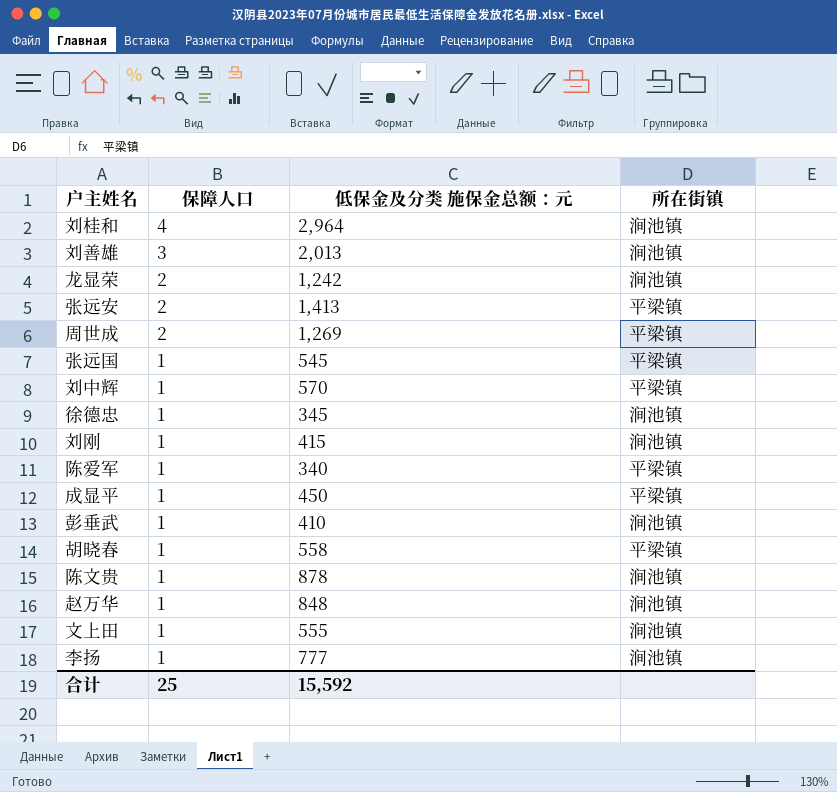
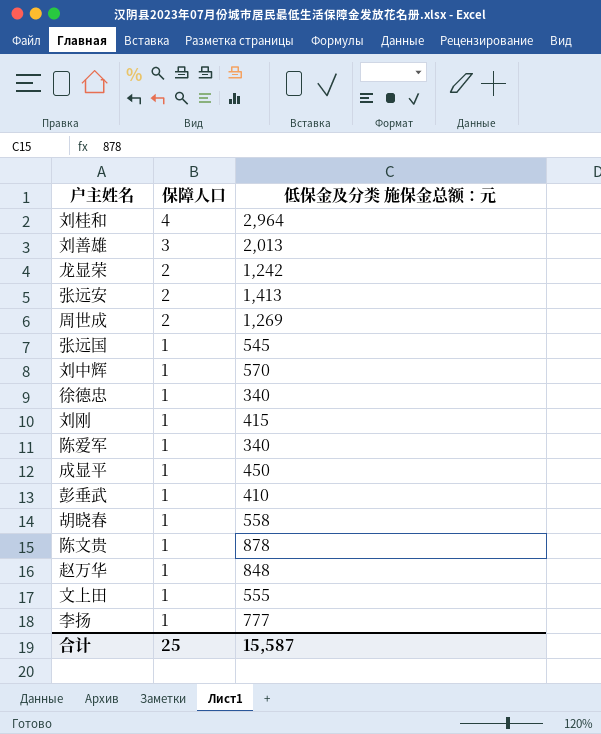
column 所在街镇 | position: 4 -> none
徐德忠 | 低保金及分类 施保金总额：元: 345 -> 340
合计 | 低保金及分类 施保金总额：元: 15,592 -> 15,587

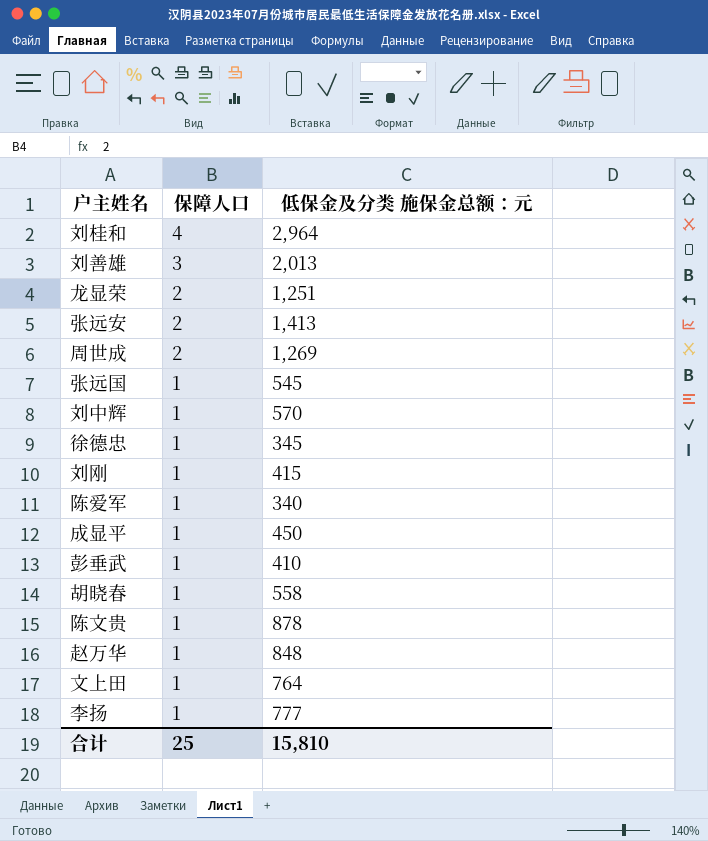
龙显荣 | 低保金及分类 施保金总额：元: 1,242 -> 1,251
徐德忠 | 低保金及分类 施保金总额：元: 340 -> 345
文上田 | 低保金及分类 施保金总额：元: 555 -> 764
合计 | 低保金及分类 施保金总额：元: 15,587 -> 15,810

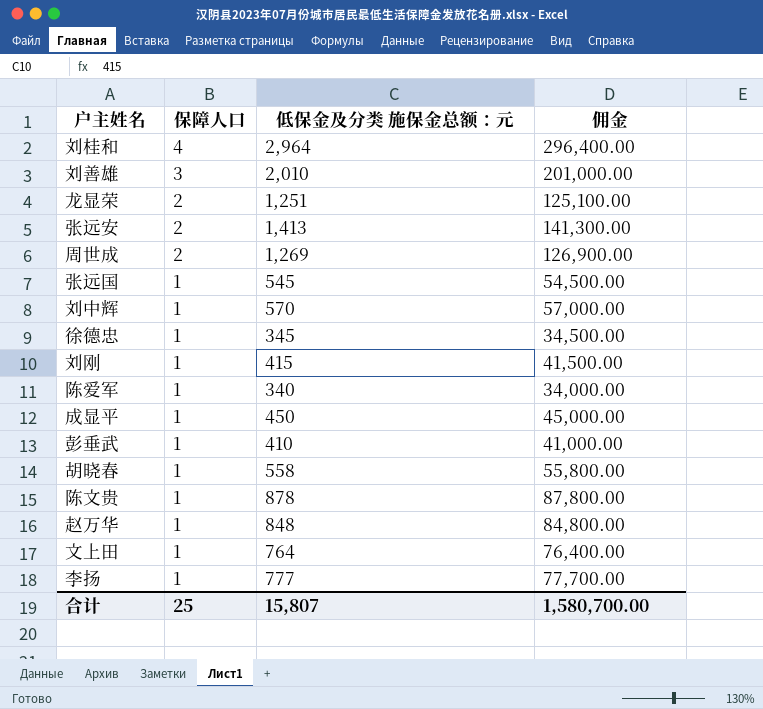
column 佣金 | formula: none -> [低保金及分类 施保金总额：元] * 100
刘善雄 | 低保金及分类 施保金总额：元: 2,013 -> 2,010
合计 | 低保金及分类 施保金总额：元: 15,810 -> 15,807

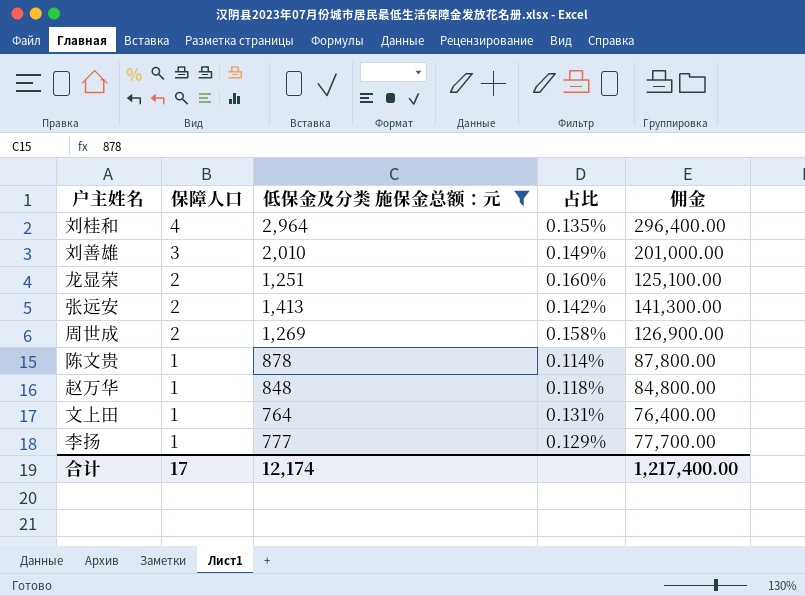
filter: none -> 低保金及分类 施保金总额：元 >= 764
column 占比 | formula: none -> [保障人口] / [低保金及分类 施保金总额：元]
合计 | 保障人口: 25 -> 17
合计 | 低保金及分类 施保金总额：元: 15,807 -> 12,174
合计 | 佣金: 1,580,700.00 -> 1,217,400.00

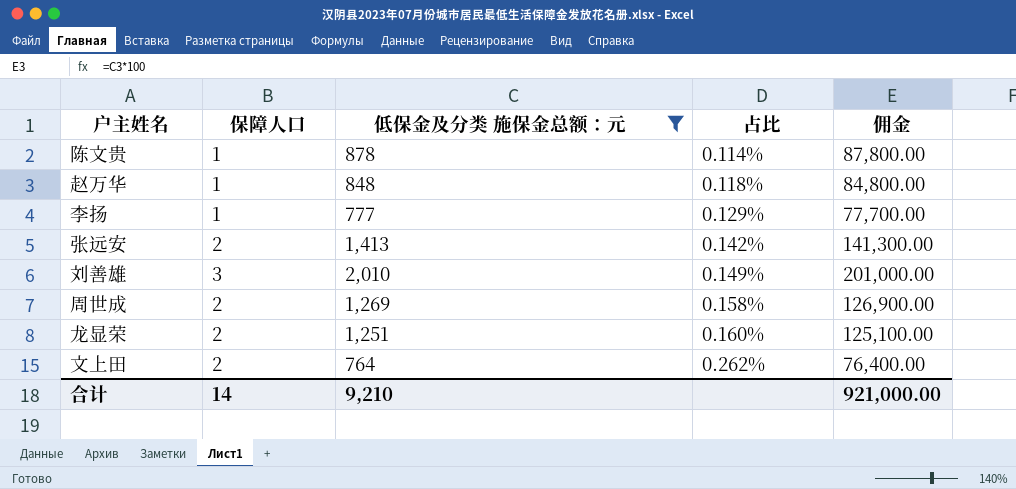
row order: 保障人口 descending -> 占比 ascending
row 刘桂和: 4 | 2,964 | 0.135% | 296,400.00 -> none
文上田 | 保障人口: 1 -> 2
文上田 | 占比: 0.131% -> 0.262%
合计 | 保障人口: 17 -> 14
合计 | 低保金及分类 施保金总额：元: 12,174 -> 9,210
合计 | 佣金: 1,217,400.00 -> 921,000.00

